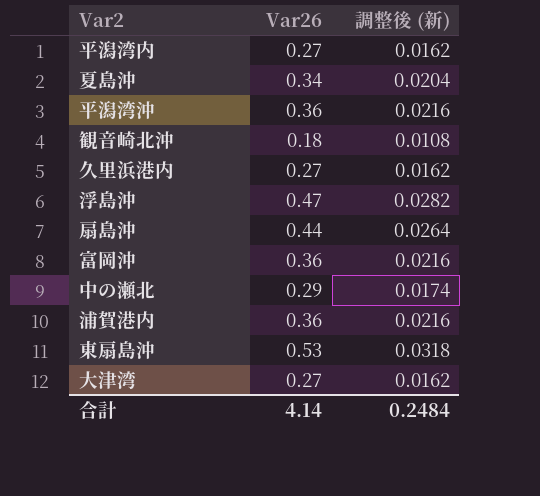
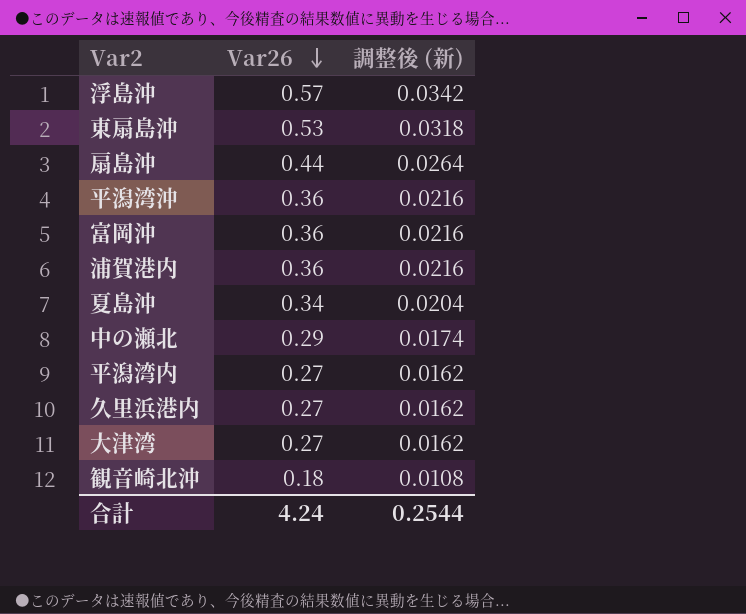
row order: none -> Var26 descending
浮島沖 | Var26: 0.47 -> 0.57
浮島沖 | 調整後 (新): 0.0282 -> 0.0342
合計 | Var26: 4.14 -> 4.24
合計 | 調整後 (新): 0.2484 -> 0.2544

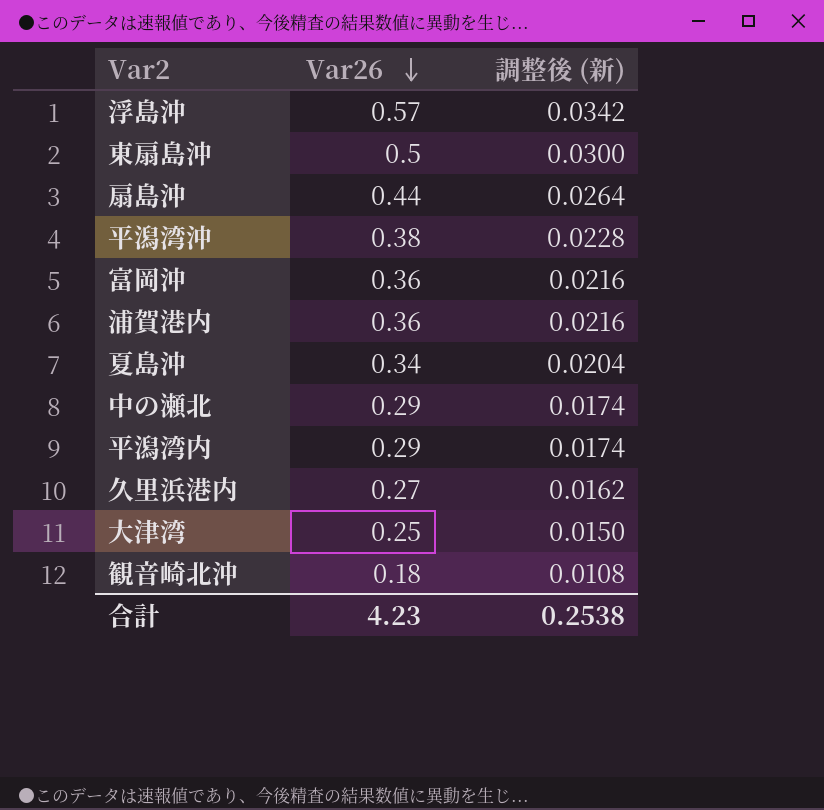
東扇島沖 | Var26: 0.53 -> 0.5
東扇島沖 | 調整後 (新): 0.0318 -> 0.0300
平潟湾沖 | Var26: 0.36 -> 0.38
平潟湾沖 | 調整後 (新): 0.0216 -> 0.0228
平潟湾内 | Var26: 0.27 -> 0.29
平潟湾内 | 調整後 (新): 0.0162 -> 0.0174
大津湾 | Var26: 0.27 -> 0.25
大津湾 | 調整後 (新): 0.0162 -> 0.0150
合計 | Var26: 4.24 -> 4.23
合計 | 調整後 (新): 0.2544 -> 0.2538

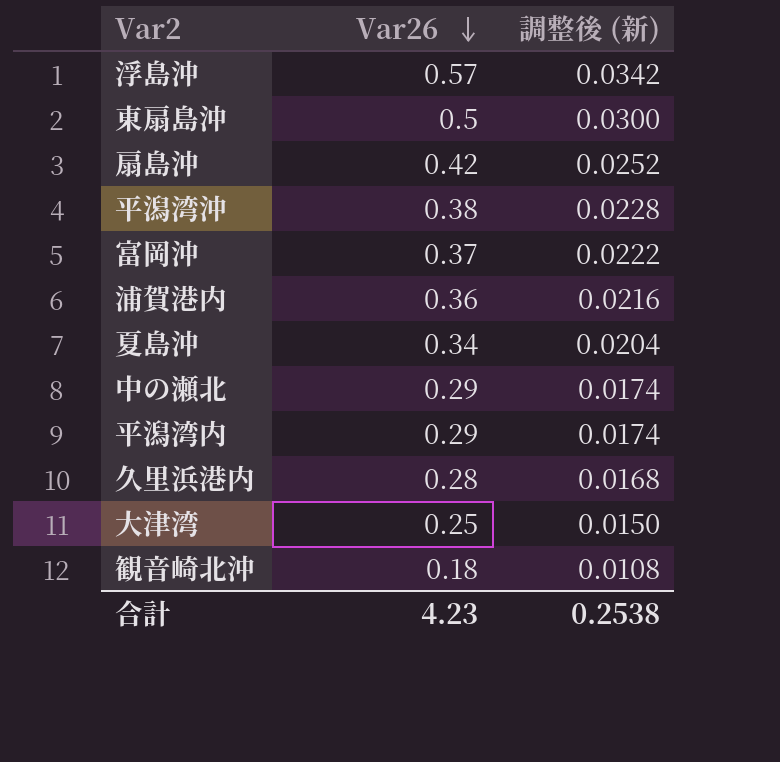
扇島沖 | Var26: 0.44 -> 0.42
扇島沖 | 調整後 (新): 0.0264 -> 0.0252
富岡沖 | Var26: 0.36 -> 0.37
富岡沖 | 調整後 (新): 0.0216 -> 0.0222
久里浜港内 | Var26: 0.27 -> 0.28
久里浜港内 | 調整後 (新): 0.0162 -> 0.0168

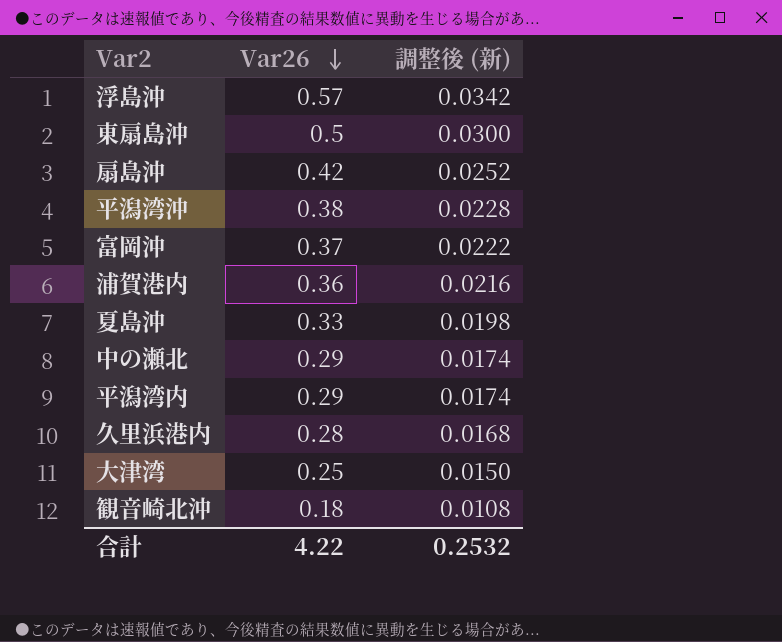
夏島沖 | Var26: 0.34 -> 0.33
夏島沖 | 調整後 (新): 0.0204 -> 0.0198
合計 | Var26: 4.23 -> 4.22
合計 | 調整後 (新): 0.2538 -> 0.2532

